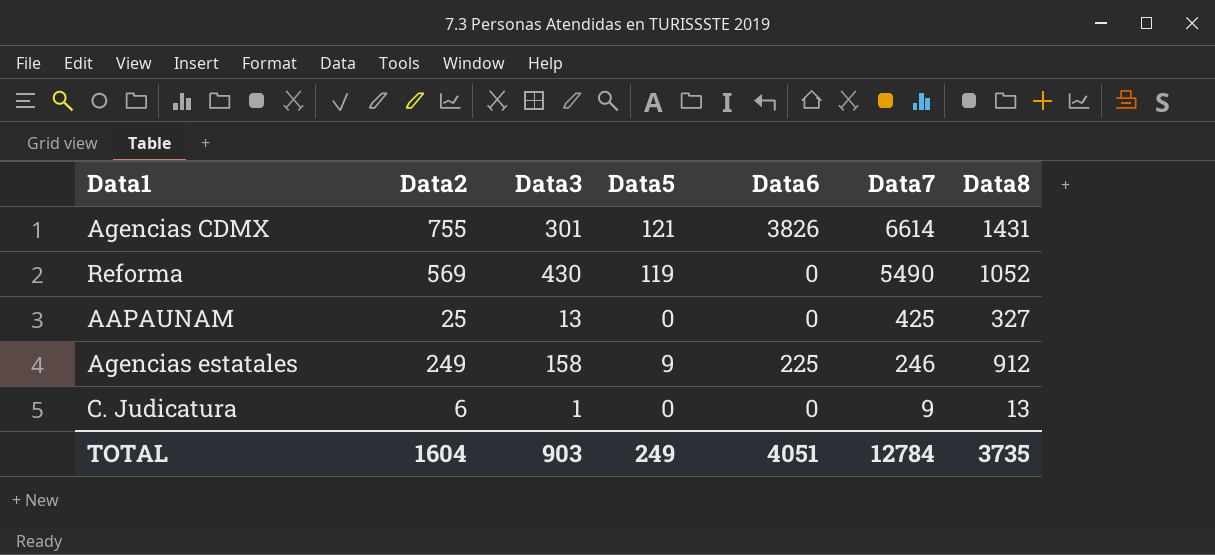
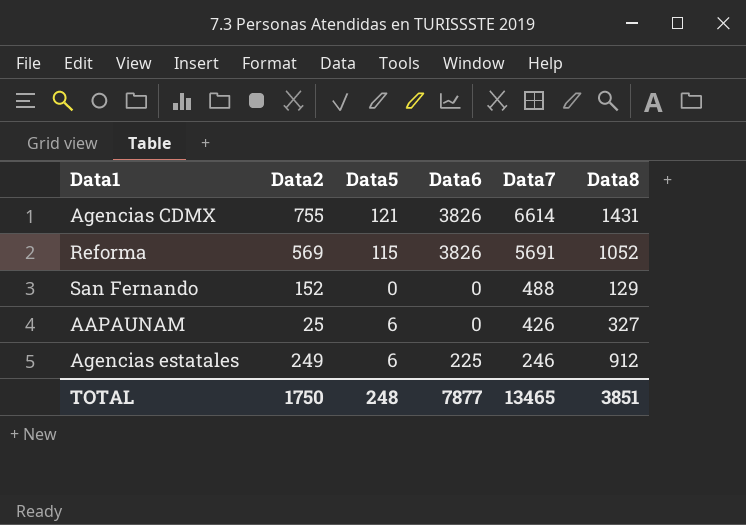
column Data3 | position: 3 -> none
row C. Judicatura: 6 | 1 | 0 | 0 | 9 | 13 -> none
Reforma | Data5: 119 -> 115
Reforma | Data6: 0 -> 3826
Reforma | Data7: 5490 -> 5691
row San Fernando: none -> 152 | 0 | 0 | 488 | 129
AAPAUNAM | Data5: 0 -> 6
AAPAUNAM | Data7: 425 -> 426
Agencias estatales | Data5: 9 -> 6
TOTAL | Data2: 1604 -> 1750
TOTAL | Data5: 249 -> 248
TOTAL | Data6: 4051 -> 7877
TOTAL | Data7: 12784 -> 13465
TOTAL | Data8: 3735 -> 3851

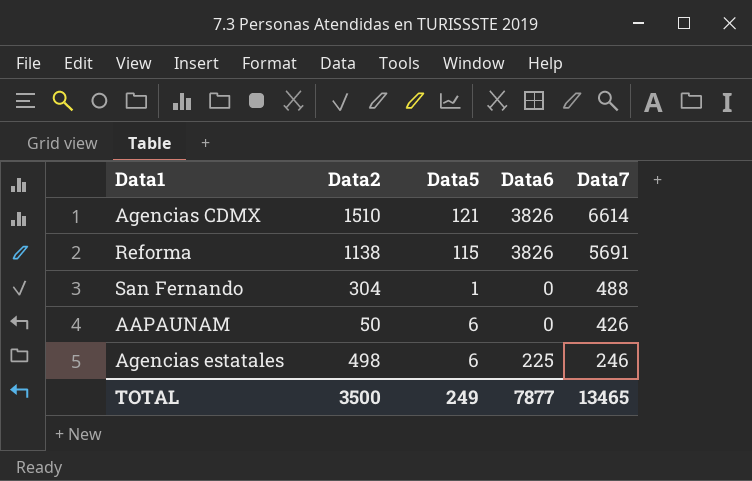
column Data8 | position: 6 -> none
Agencias CDMX | Data2: 755 -> 1510
Reforma | Data2: 569 -> 1138
San Fernando | Data2: 152 -> 304
San Fernando | Data5: 0 -> 1
AAPAUNAM | Data2: 25 -> 50
Agencias estatales | Data2: 249 -> 498
TOTAL | Data2: 1750 -> 3500
TOTAL | Data5: 248 -> 249

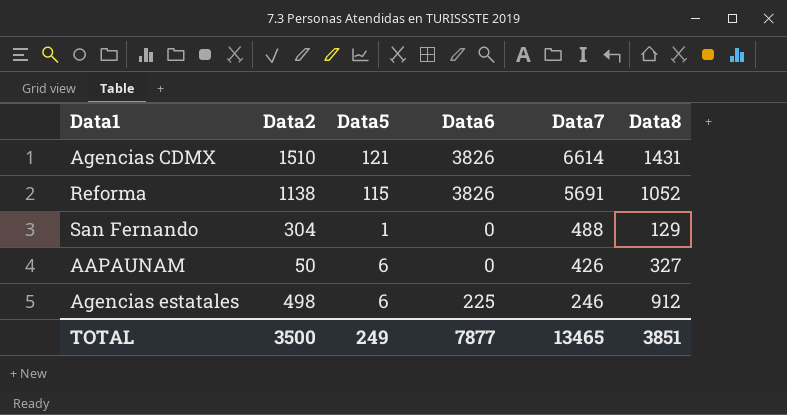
column Data8 | position: none -> 6

